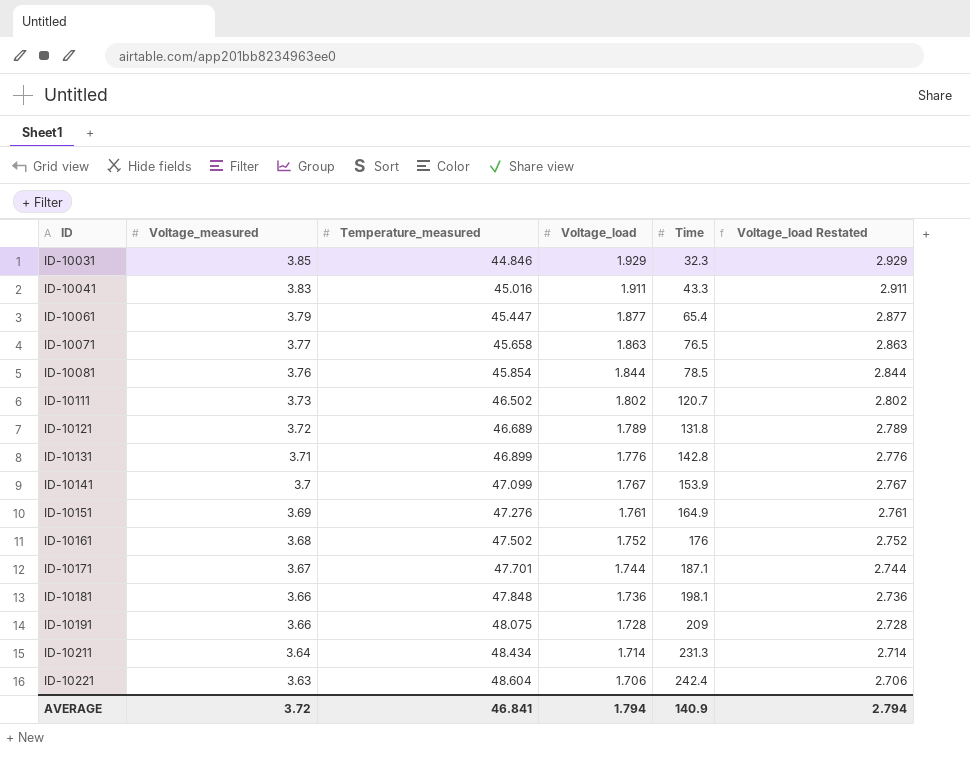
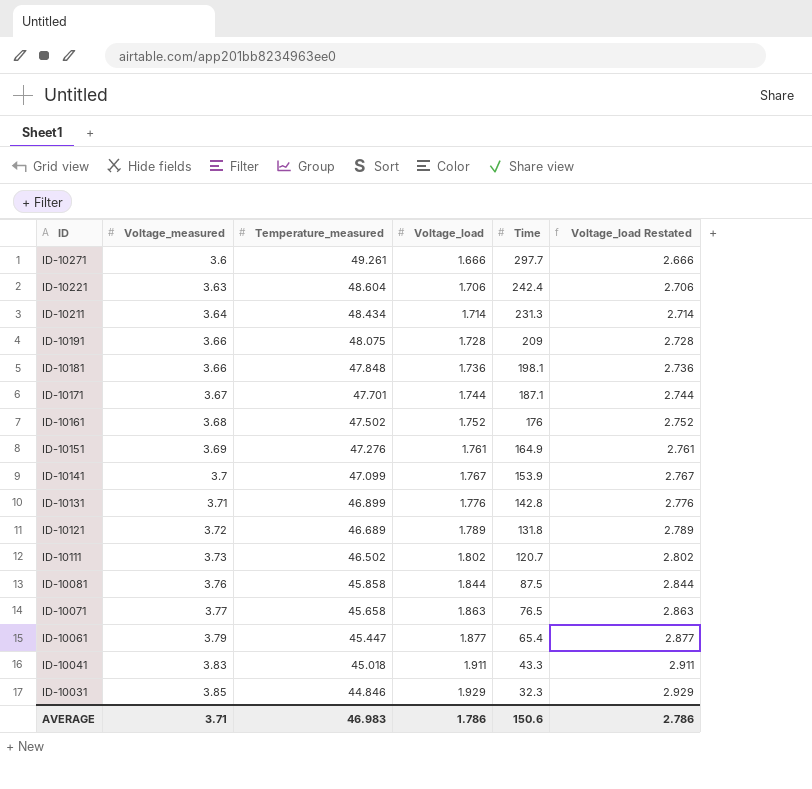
row order: ID ascending -> ID descending
row ID-10271: none -> 3.6 | 49.261 | 1.666 | 297.7 | 2.666
ID-10081 | Temperature_measured: 45.854 -> 45.858
ID-10081 | Time: 78.5 -> 87.5
ID-10041 | Temperature_measured: 45.016 -> 45.018
AVERAGE | Voltage_measured: 3.72 -> 3.71
AVERAGE | Temperature_measured: 46.841 -> 46.983
AVERAGE | Voltage_load: 1.794 -> 1.786
AVERAGE | Time: 140.9 -> 150.6
AVERAGE | Voltage_load Restated: 2.794 -> 2.786

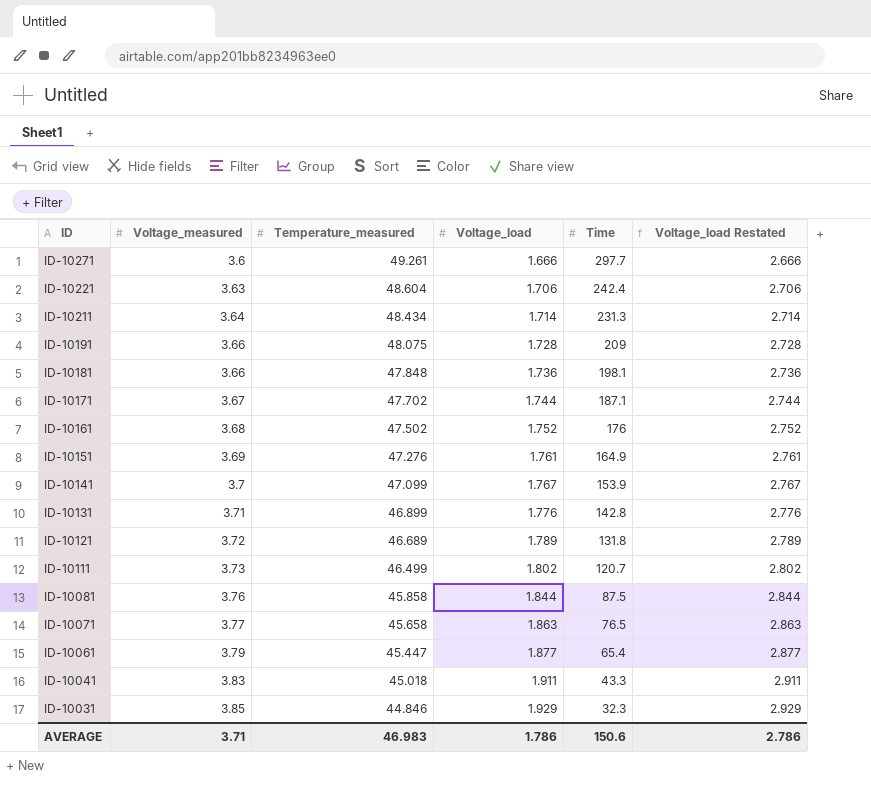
ID-10171 | Temperature_measured: 47.701 -> 47.702
ID-10111 | Temperature_measured: 46.502 -> 46.499

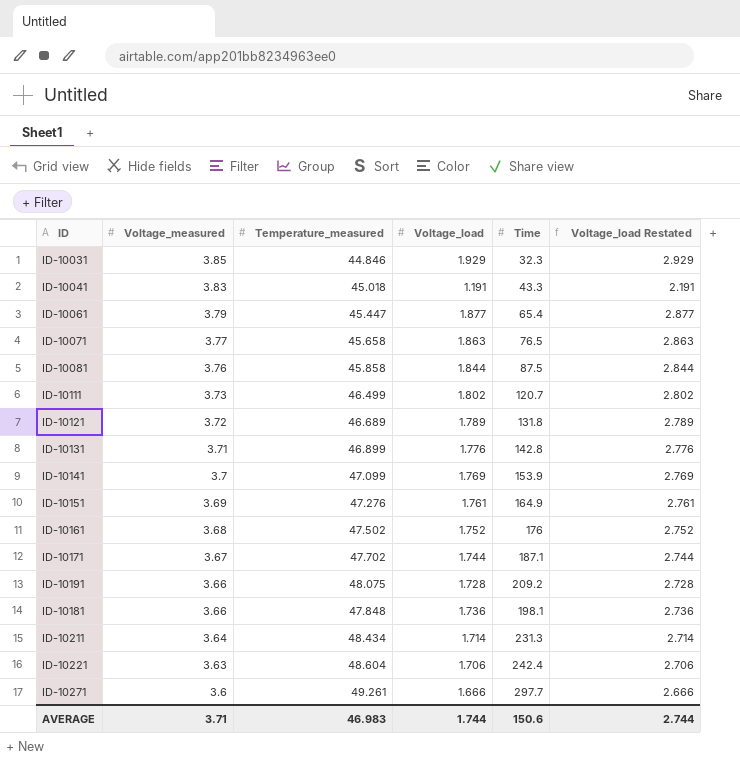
row order: ID descending -> Voltage_measured descending
ID-10041 | Voltage_load: 1.911 -> 1.191
ID-10041 | Voltage_load Restated: 2.911 -> 2.191
ID-10141 | Voltage_load: 1.767 -> 1.769
ID-10141 | Voltage_load Restated: 2.767 -> 2.769
ID-10191 | Time: 209 -> 209.2
AVERAGE | Voltage_load: 1.786 -> 1.744
AVERAGE | Voltage_load Restated: 2.786 -> 2.744

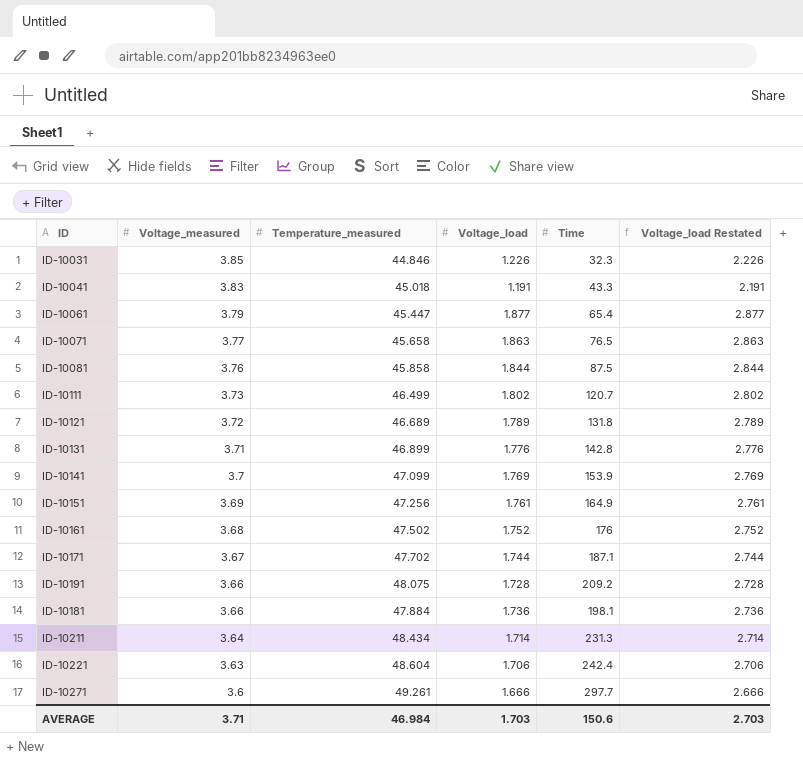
ID-10031 | Voltage_load: 1.929 -> 1.226
ID-10031 | Voltage_load Restated: 2.929 -> 2.226
ID-10151 | Temperature_measured: 47.276 -> 47.256
ID-10181 | Temperature_measured: 47.848 -> 47.884
AVERAGE | Temperature_measured: 46.983 -> 46.984
AVERAGE | Voltage_load: 1.744 -> 1.703
AVERAGE | Voltage_load Restated: 2.744 -> 2.703

